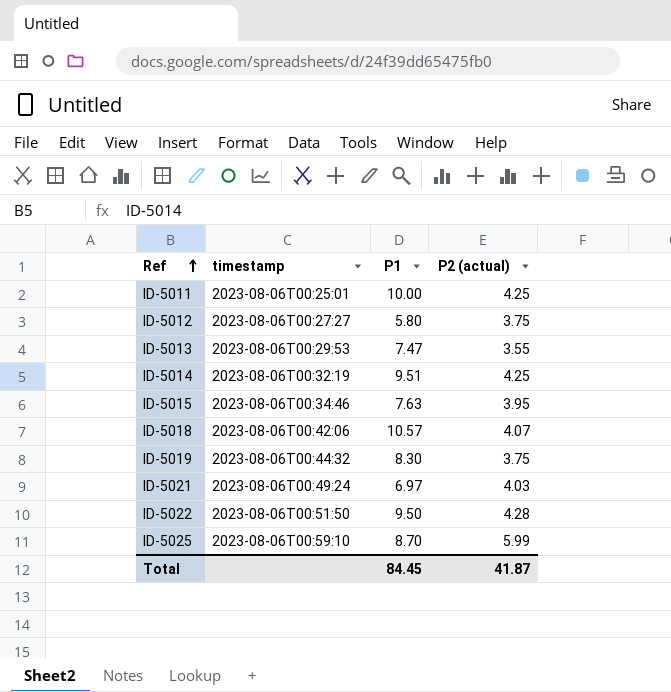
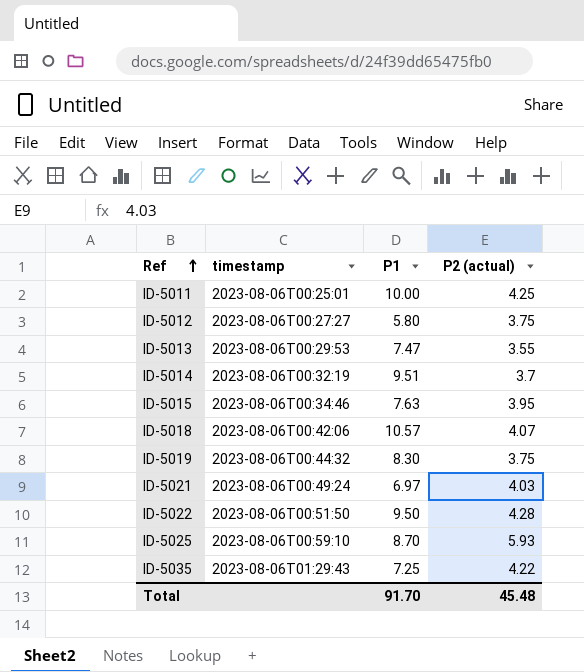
ID-5014 | P2 (actual): 4.25 -> 3.7
ID-5025 | P2 (actual): 5.99 -> 5.93
row ID-5035: none -> 2023-08-06T01:29:43 | 7.25 | 4.22
Total | P1: 84.45 -> 91.70
Total | P2 (actual): 41.87 -> 45.48

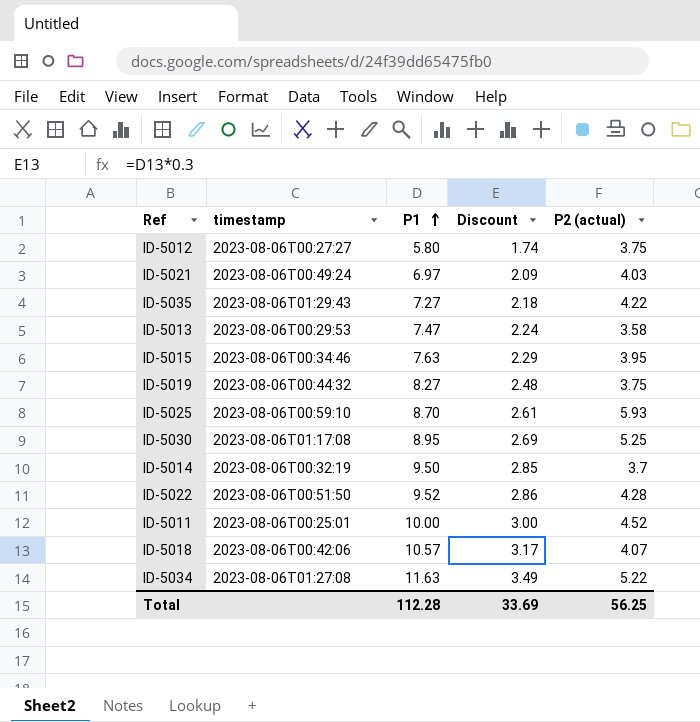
row order: Ref ascending -> P1 ascending
column Discount | formula: none -> [P1] * 0.3
ID-5035 | P1: 7.25 -> 7.27
ID-5013 | P2 (actual): 3.55 -> 3.58
ID-5019 | P1: 8.30 -> 8.27
row ID-5030: none -> 2023-08-06T01:17:08 | 8.95 | 2.69 | 5.25
ID-5014 | P1: 9.51 -> 9.50
ID-5022 | P1: 9.50 -> 9.52
ID-5011 | P2 (actual): 4.25 -> 4.52
row ID-5034: none -> 2023-08-06T01:27:08 | 11.63 | 3.49 | 5.22
Total | P1: 91.70 -> 112.28
Total | P2 (actual): 45.48 -> 56.25

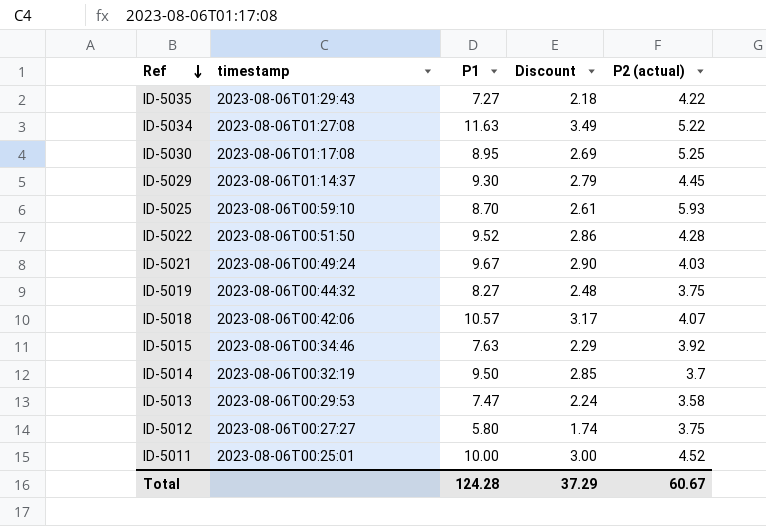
row order: P1 ascending -> Ref descending
row ID-5029: none -> 2023-08-06T01:14:37 | 9.30 | 2.79 | 4.45
ID-5021 | P1: 6.97 -> 9.67
ID-5021 | Discount: 2.09 -> 2.90
ID-5015 | P2 (actual): 3.95 -> 3.92
Total | P1: 112.28 -> 124.28
Total | Discount: 33.69 -> 37.29
Total | P2 (actual): 56.25 -> 60.67

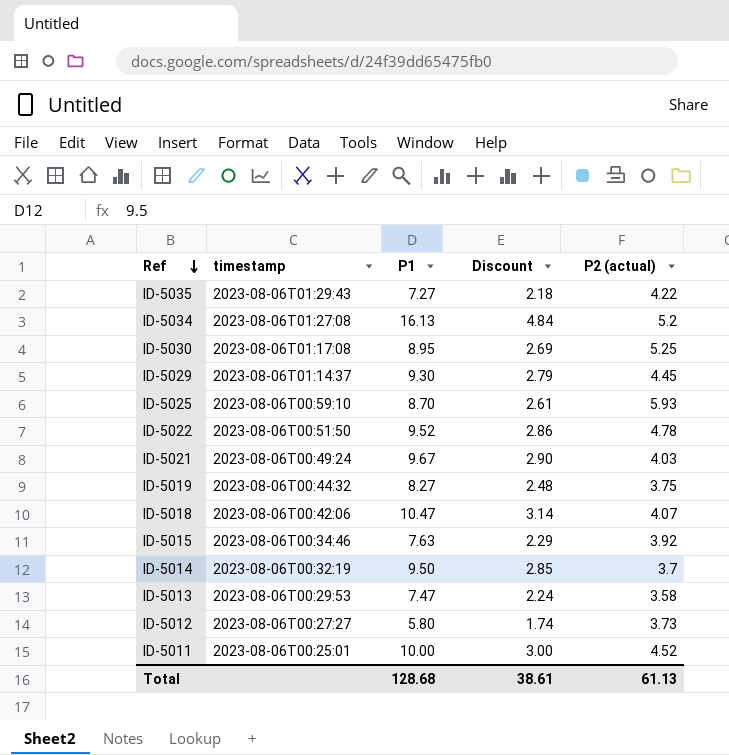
ID-5034 | P1: 11.63 -> 16.13
ID-5034 | Discount: 3.49 -> 4.84
ID-5034 | P2 (actual): 5.22 -> 5.2
ID-5022 | P2 (actual): 4.28 -> 4.78
ID-5018 | P1: 10.57 -> 10.47
ID-5018 | Discount: 3.17 -> 3.14
ID-5012 | P2 (actual): 3.75 -> 3.73
Total | P1: 124.28 -> 128.68
Total | Discount: 37.29 -> 38.61
Total | P2 (actual): 60.67 -> 61.13

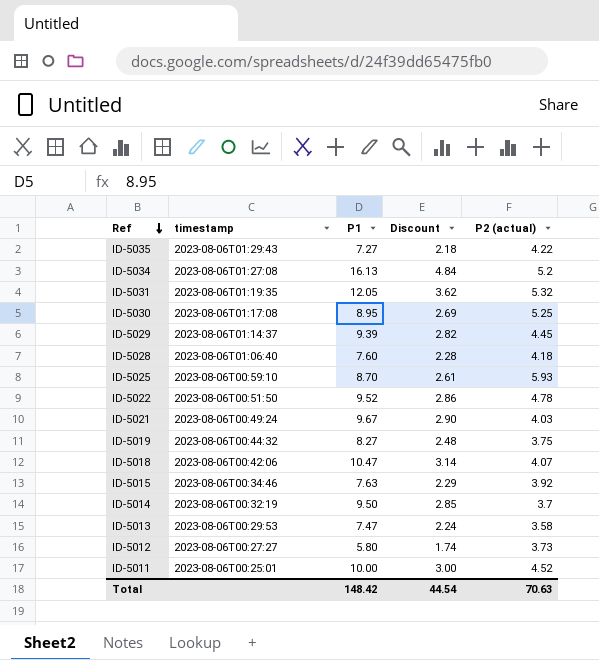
row ID-5031: none -> 2023-08-06T01:19:35 | 12.05 | 3.62 | 5.32
ID-5029 | P1: 9.30 -> 9.39
ID-5029 | Discount: 2.79 -> 2.82
row ID-5028: none -> 2023-08-06T01:06:40 | 7.60 | 2.28 | 4.18
Total | P1: 128.68 -> 148.42
Total | Discount: 38.61 -> 44.54
Total | P2 (actual): 61.13 -> 70.63

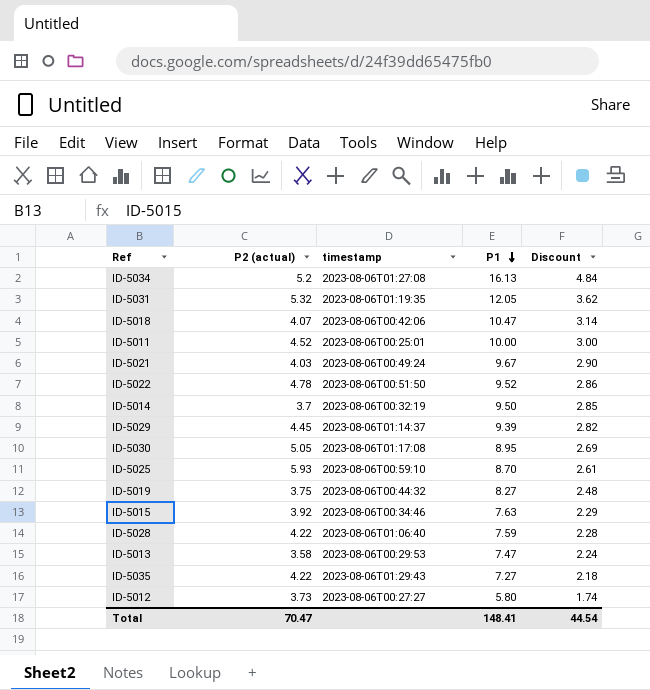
row order: Ref descending -> P1 descending
column P2 (actual) | position: 5 -> 2
ID-5030 | P2 (actual): 5.25 -> 5.05
ID-5028 | P2 (actual): 4.18 -> 4.22
ID-5028 | P1: 7.60 -> 7.59
Total | P2 (actual): 70.63 -> 70.47
Total | P1: 148.42 -> 148.41

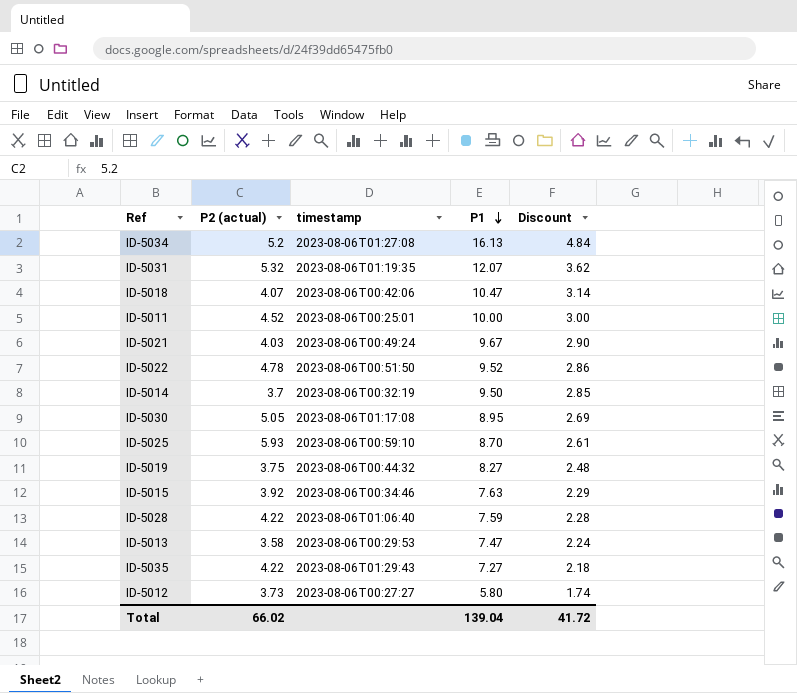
row ID-5029: 4.45 | 2023-08-06T01:14:37 | 9.39 | 2.82 -> none
ID-5031 | P1: 12.05 -> 12.07
Total | P2 (actual): 70.47 -> 66.02
Total | P1: 148.41 -> 139.04
Total | Discount: 44.54 -> 41.72

